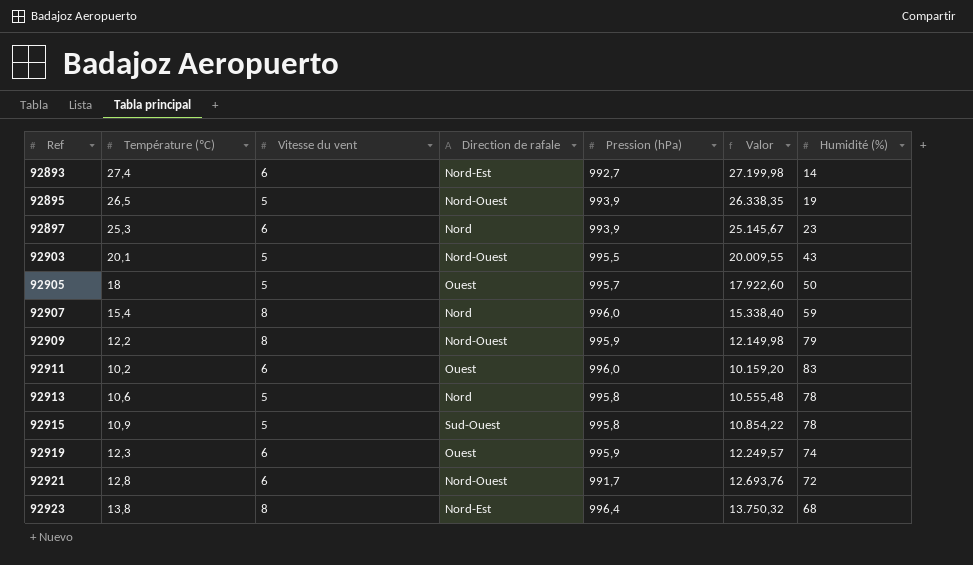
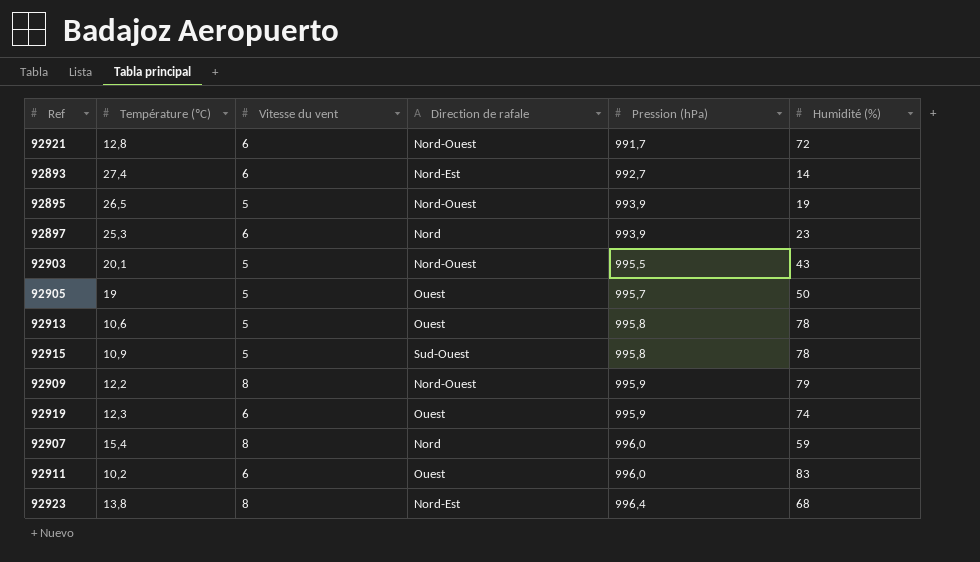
row order: Ref ascending -> Pression (hPa) ascending
column Valor | formula: [Température (ºC)] * [Pression (hPa)] -> none
92905 | Température (ºC): 18 -> 19
92913 | Direction de rafale: Nord -> Ouest

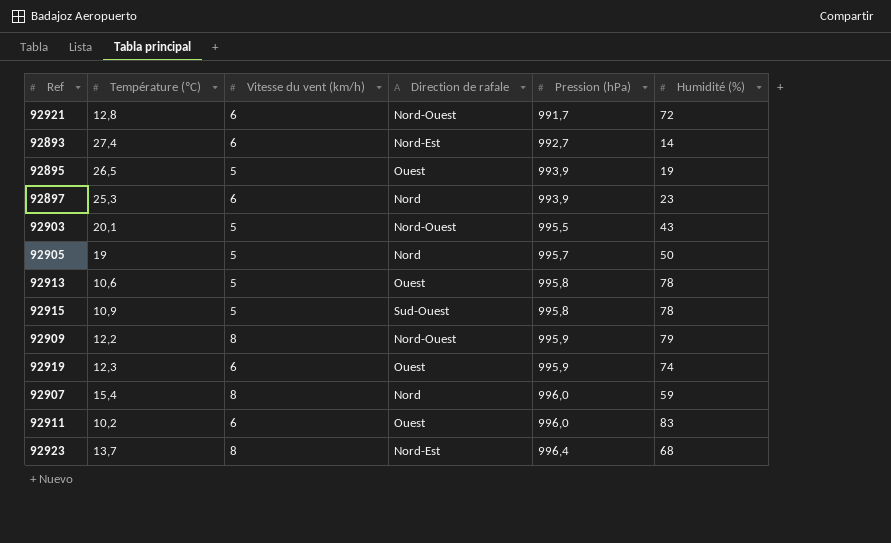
column name: Vitesse du vent -> Vitesse du vent (km/h)
92895 | Direction de rafale: Nord-Ouest -> Ouest
92905 | Direction de rafale: Ouest -> Nord
92923 | Température (ºC): 13,8 -> 13,7

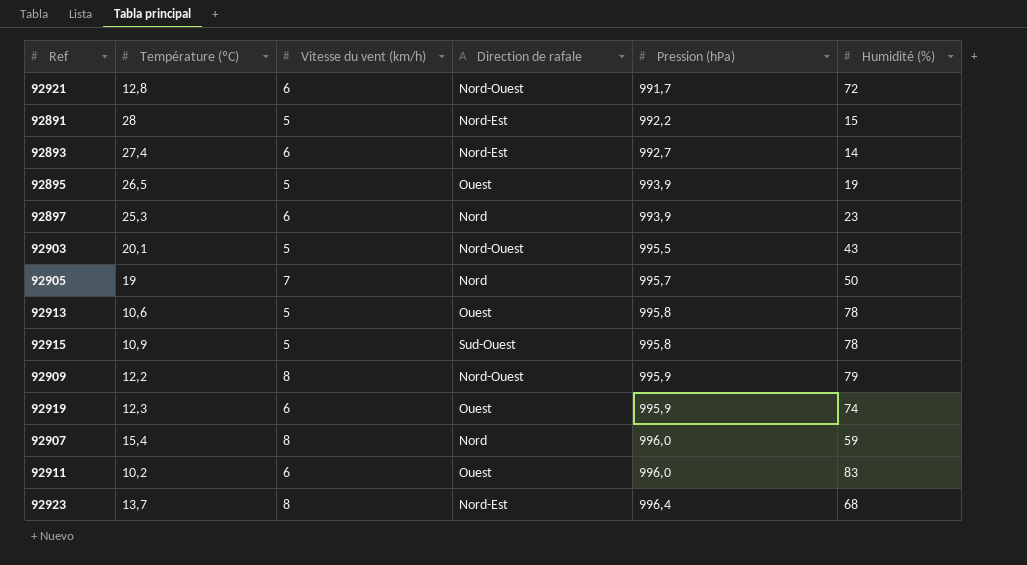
row 92891: none -> 28 | 5 | Nord-Est | 992,2 | 15
92905 | Vitesse du vent (km/h): 5 -> 7

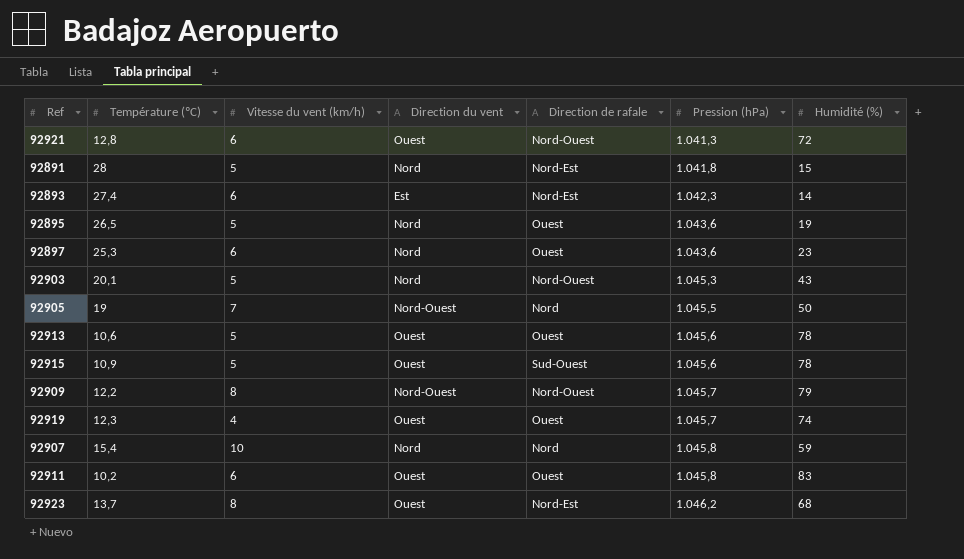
column Direction du vent | position: none -> 4
92921 | Pression (hPa): 991,7 -> 1.041,3
92891 | Pression (hPa): 992,2 -> 1.041,8
92893 | Pression (hPa): 992,7 -> 1.042,3
92895 | Pression (hPa): 993,9 -> 1.043,6
92897 | Direction de rafale: Nord -> Ouest
92897 | Pression (hPa): 993,9 -> 1.043,6
92903 | Pression (hPa): 995,5 -> 1.045,3
92905 | Pression (hPa): 995,7 -> 1.045,5
92913 | Pression (hPa): 995,8 -> 1.045,6
92915 | Pression (hPa): 995,8 -> 1.045,6
92909 | Pression (hPa): 995,9 -> 1.045,7
92919 | Vitesse du vent (km/h): 6 -> 4
92919 | Pression (hPa): 995,9 -> 1.045,7
92907 | Vitesse du vent (km/h): 8 -> 10
92907 | Pression (hPa): 996,0 -> 1.045,8
92911 | Pression (hPa): 996,0 -> 1.045,8
92923 | Pression (hPa): 996,4 -> 1.046,2

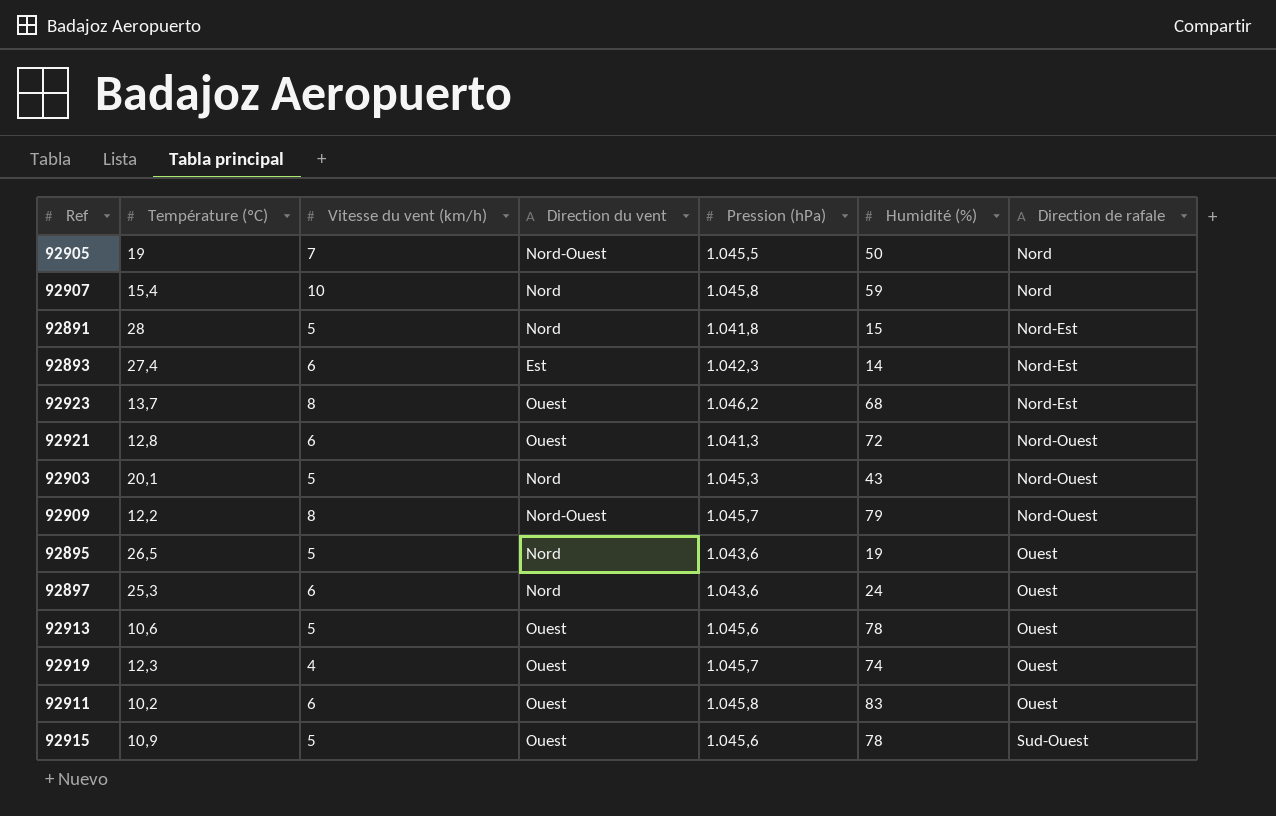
row order: Pression (hPa) ascending -> Direction de rafale ascending
column Direction de rafale | position: 5 -> 7
92897 | Humidité (%): 23 -> 24

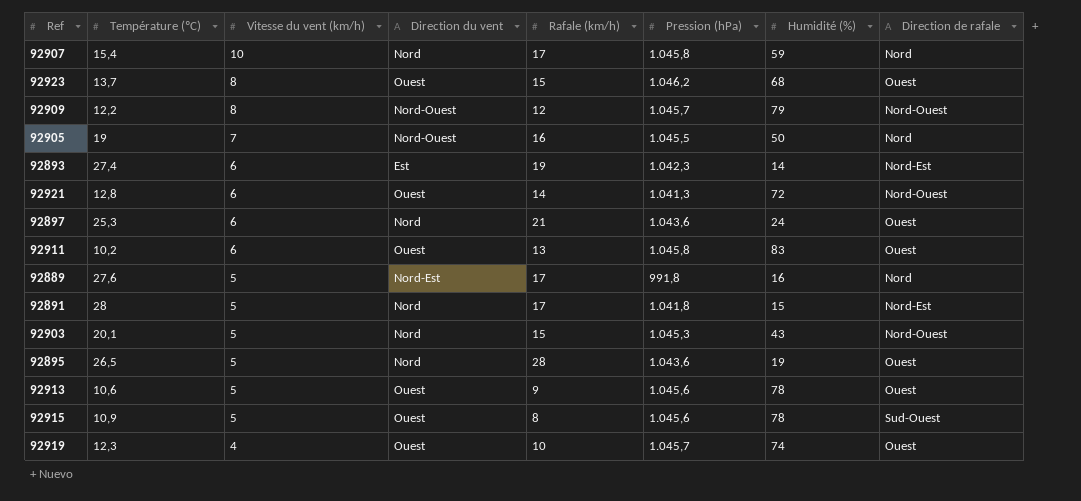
row order: Direction de rafale ascending -> Vitesse du vent (km/h) descending
column Rafale (km/h) | position: none -> 5
92923 | Direction de rafale: Nord-Est -> Ouest
row 92889: none -> 27,6 | 5 | Nord-Est | 17 | 991,8 | 16 | Nord

